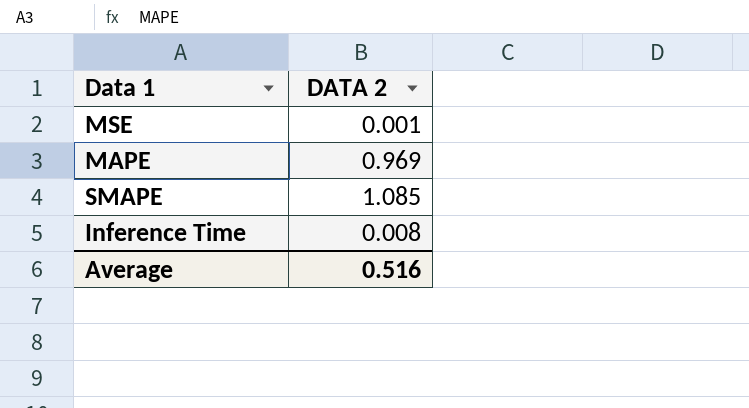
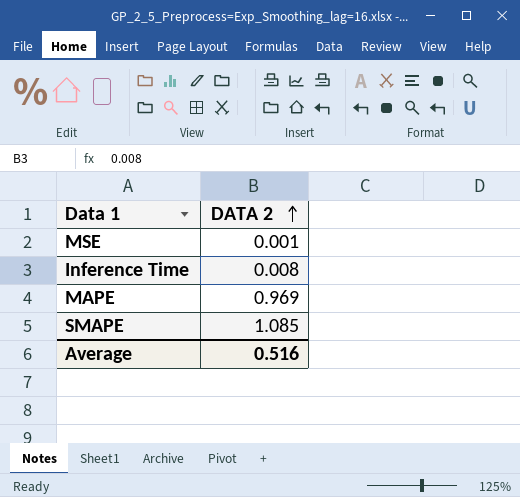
row order: none -> DATA 2 ascending

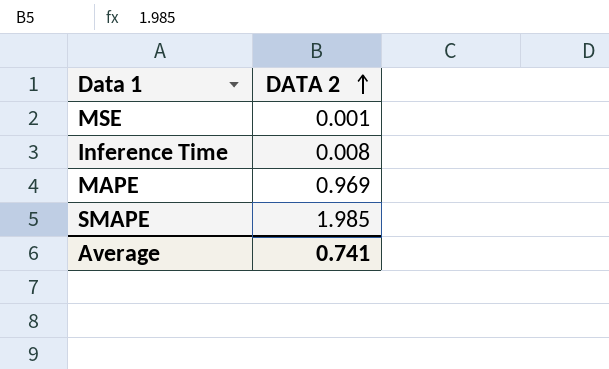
SMAPE | DATA 2: 1.085 -> 1.985
Average | DATA 2: 0.516 -> 0.741

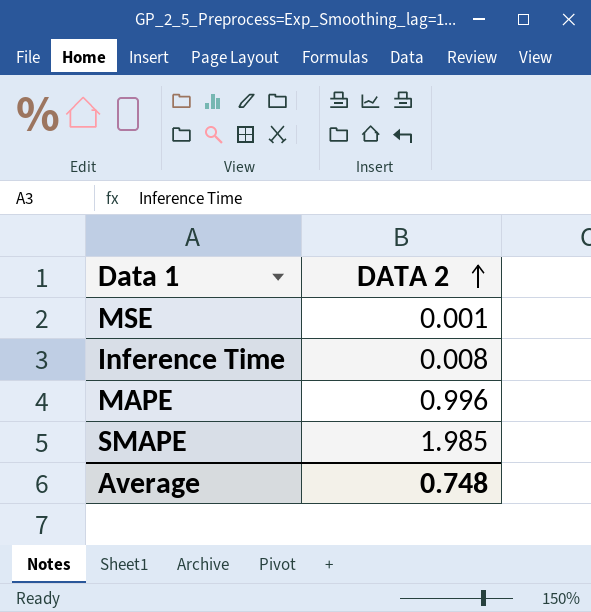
MAPE | DATA 2: 0.969 -> 0.996
Average | DATA 2: 0.741 -> 0.748

